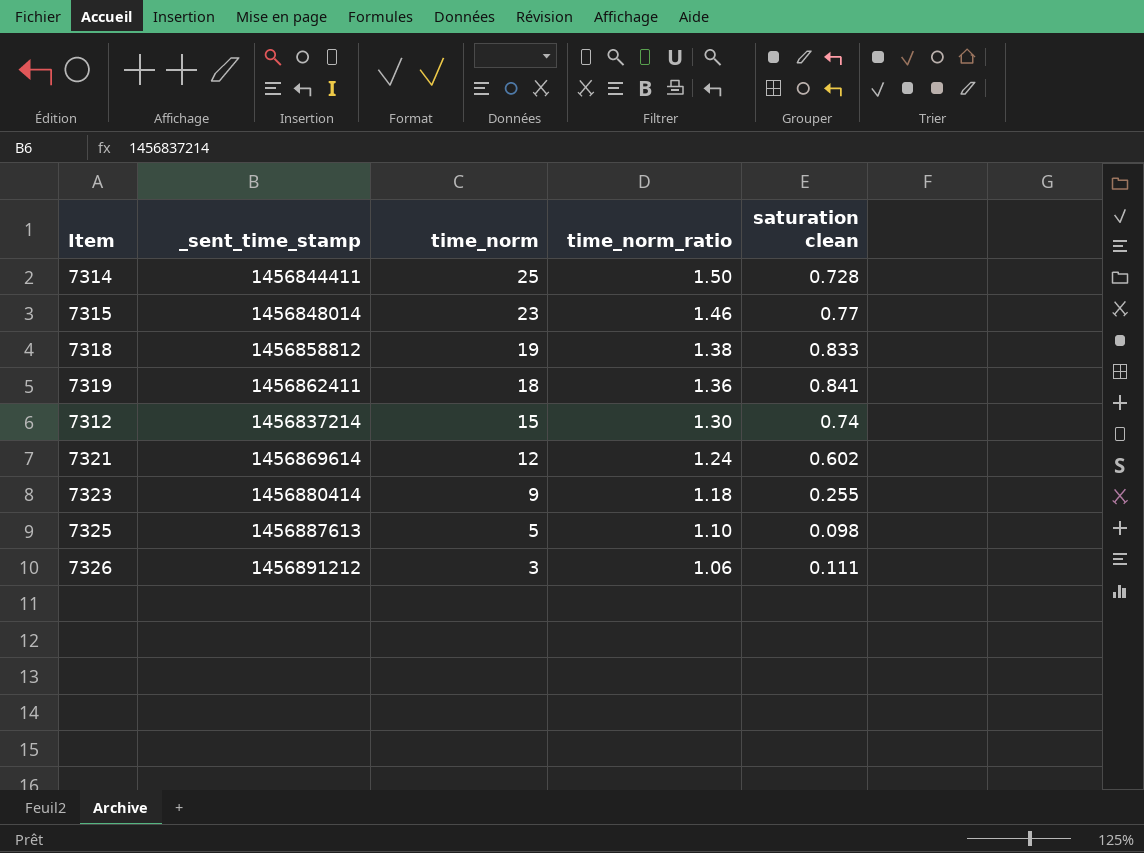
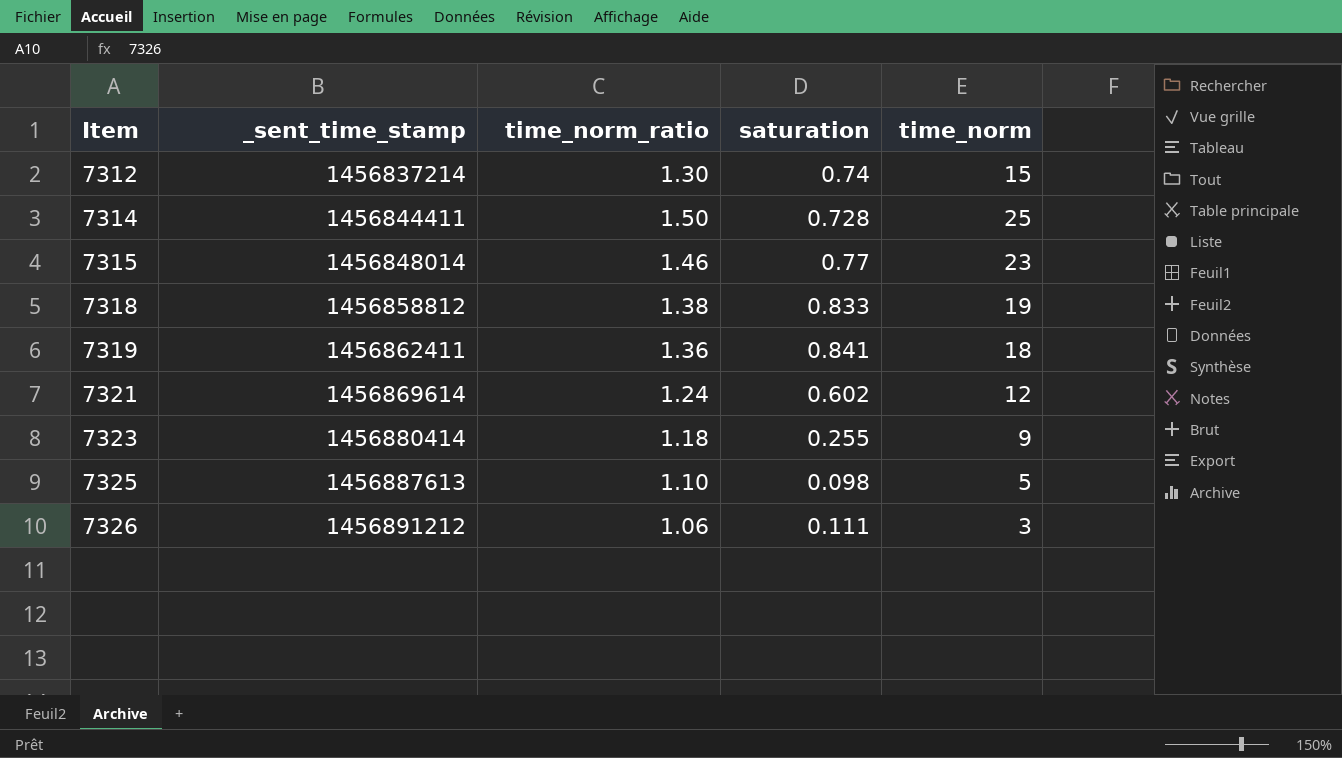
row order: time_norm descending -> Item ascending
column name: saturation clean -> saturation
column time_norm | position: 3 -> 5

